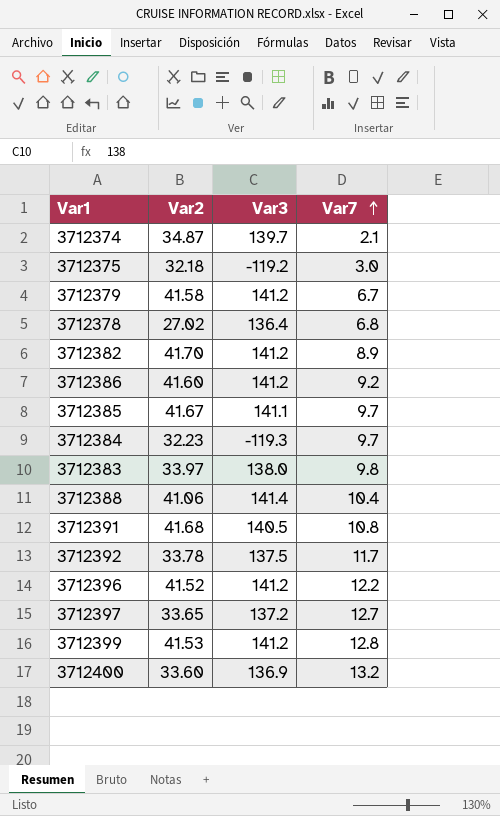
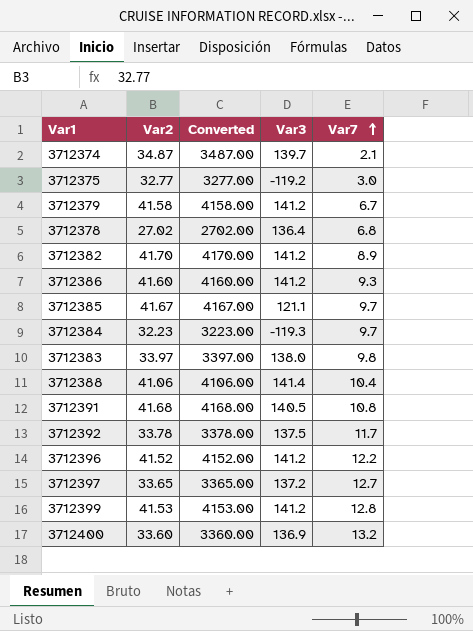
column Converted | formula: none -> [Var2] * 100
3712375 | Var2: 32.18 -> 32.77
3712386 | Var7: 9.2 -> 9.3
3712385 | Var3: 141.1 -> 121.1

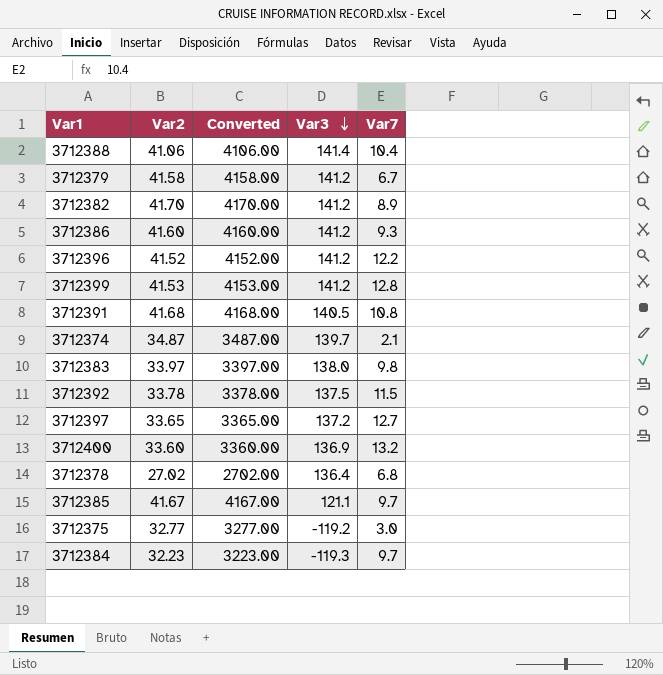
row order: Var7 ascending -> Var3 descending
3712392 | Var7: 11.7 -> 11.5

